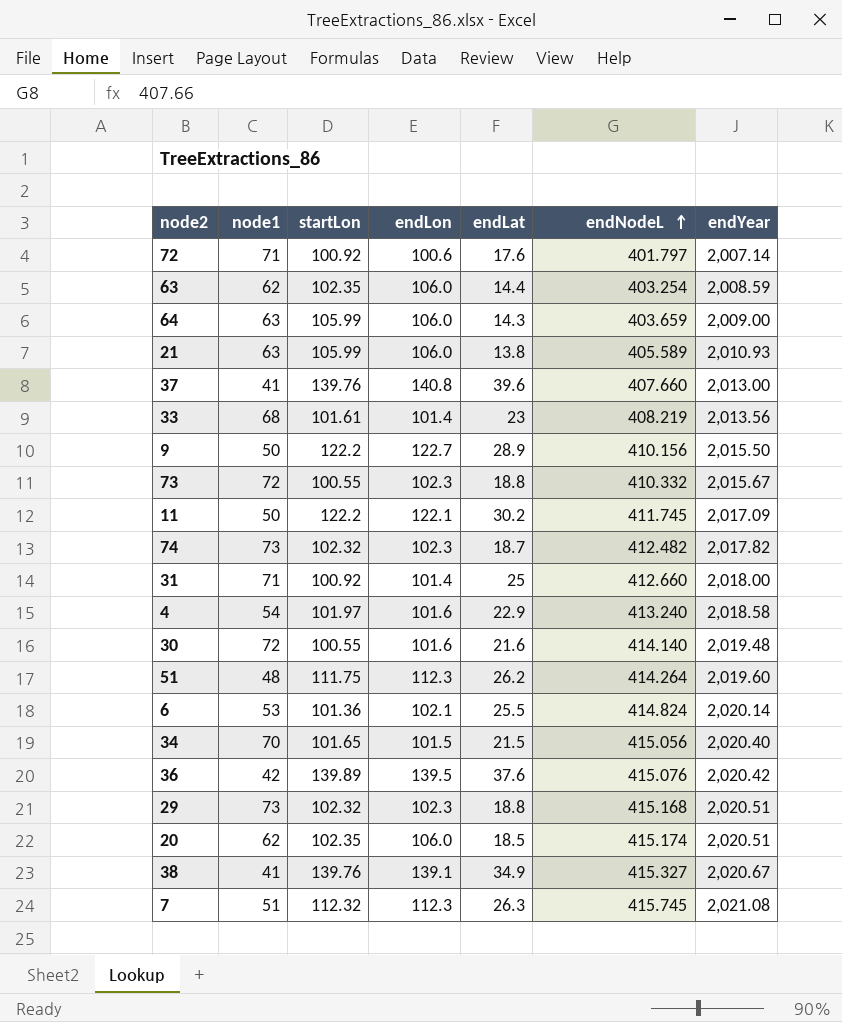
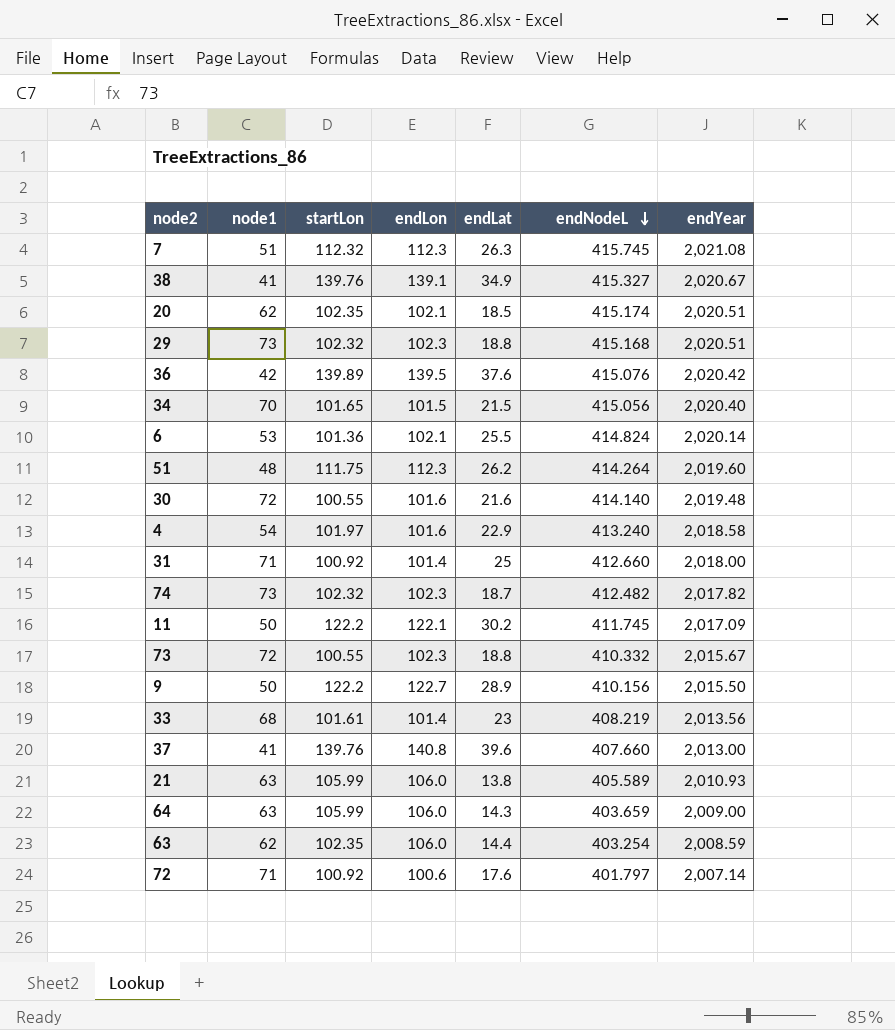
row order: endNodeL ascending -> endNodeL descending
20 | endLon: 106.0 -> 102.1

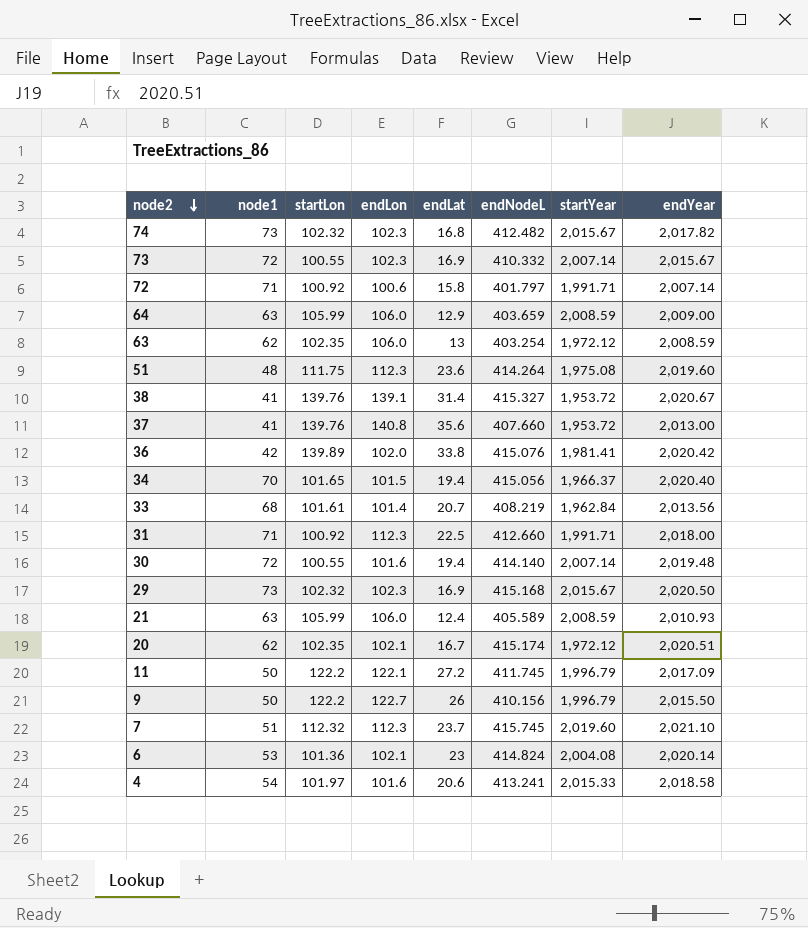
row order: endNodeL descending -> node2 descending
column startYear | position: none -> 7
74 | endLat: 18.7 -> 16.8
73 | endLat: 18.8 -> 16.9
72 | endLat: 17.6 -> 15.8
64 | endLat: 14.3 -> 12.9
63 | endLat: 14.4 -> 13
51 | endLat: 26.2 -> 23.6
38 | endLat: 34.9 -> 31.4
37 | endLat: 39.6 -> 35.6
36 | endLon: 139.5 -> 102.0
36 | endLat: 37.6 -> 33.8
34 | endLat: 21.5 -> 19.4
33 | endLat: 23 -> 20.7
31 | endLon: 101.4 -> 112.3
31 | endLat: 25 -> 22.5
30 | endLat: 21.6 -> 19.4
29 | endLat: 18.8 -> 16.9
29 | endYear: 2,020.51 -> 2,020.50
21 | endLat: 13.8 -> 12.4
20 | endLat: 18.5 -> 16.7
11 | endLat: 30.2 -> 27.2
9 | endLat: 28.9 -> 26
7 | endLat: 26.3 -> 23.7
7 | endYear: 2,021.08 -> 2,021.10
6 | endLat: 25.5 -> 23
4 | endLat: 22.9 -> 20.6
4 | endNodeL: 413.240 -> 413.241

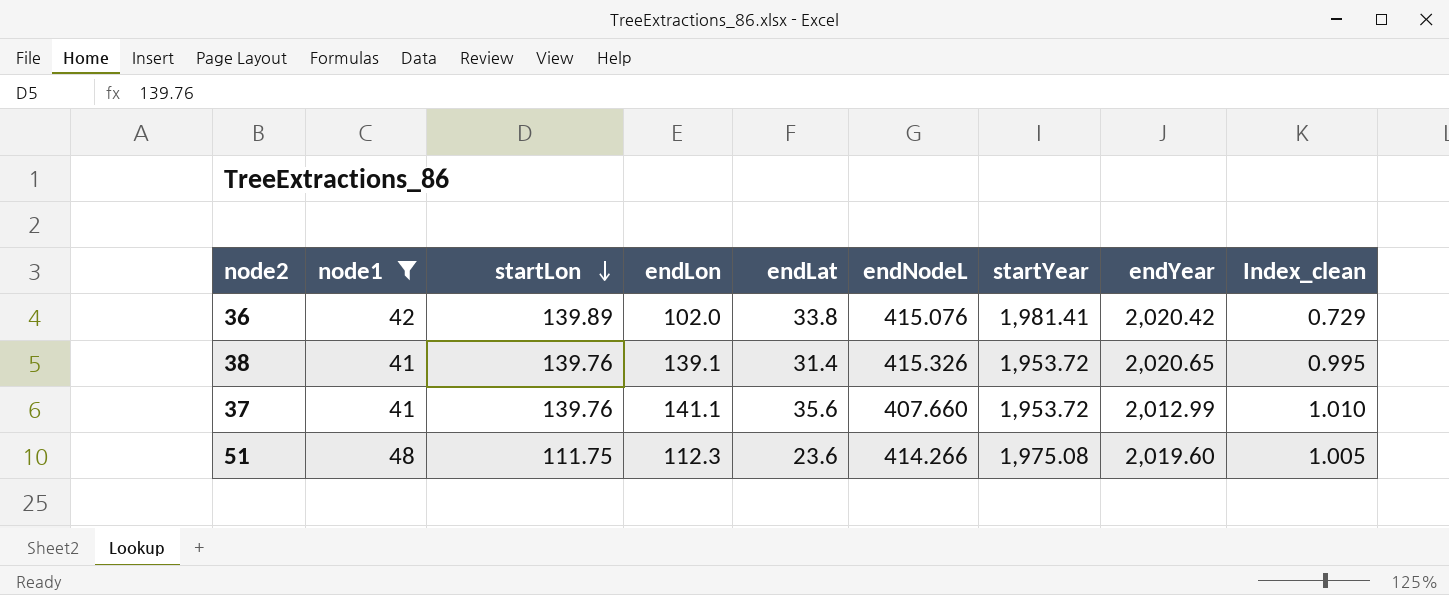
filter: none -> node1 <= 48
row order: node2 descending -> startLon descending
column Index_clean | formula: none -> [endLon] / [startLon]
38 | endNodeL: 415.327 -> 415.326
38 | endYear: 2,020.67 -> 2,020.65
37 | endLon: 140.8 -> 141.1
37 | endYear: 2,013.00 -> 2,012.99
51 | endNodeL: 414.264 -> 414.266

